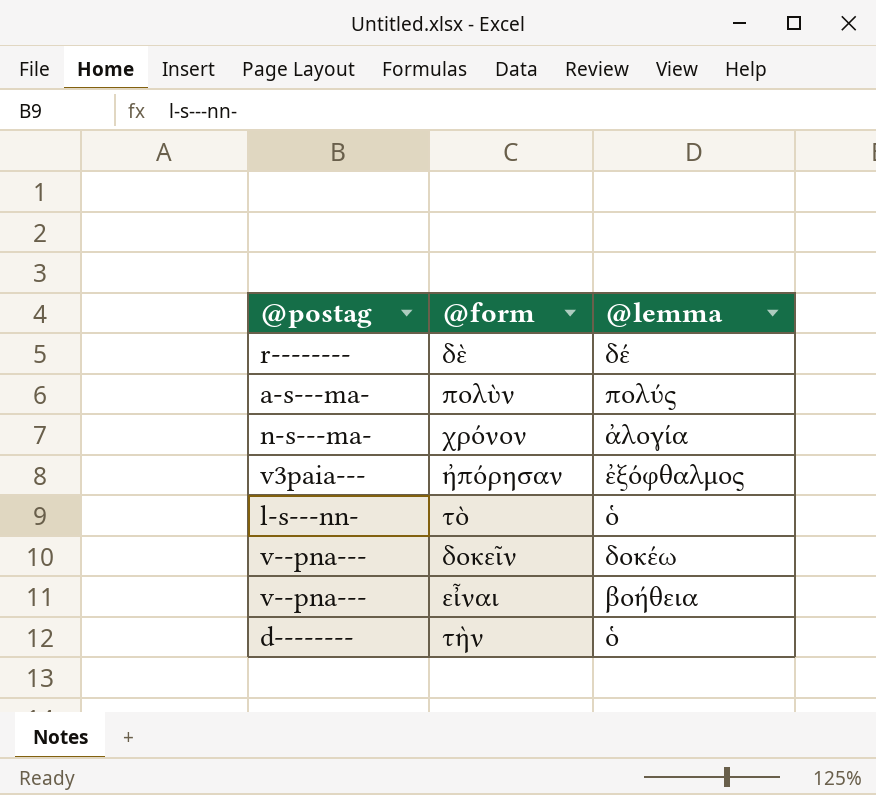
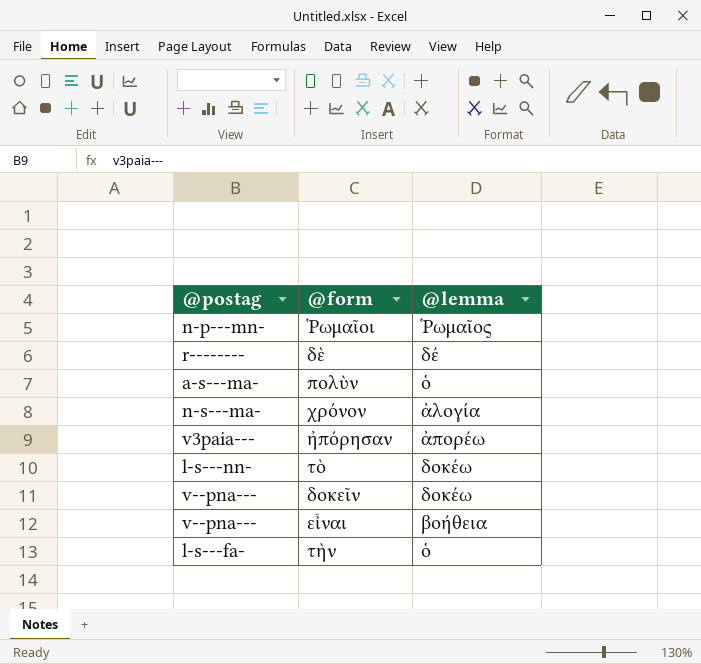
row Ῥωμαῖοι: none -> n-p---mn- | Ῥωμαῖος
πολὺν | @lemma: πολύς -> ὁ
ἠπόρησαν | @lemma: ἐξόφθαλμος -> ἀπορέω
τὸ | @lemma: ὁ -> δοκέω
τὴν | @postag: d-------- -> l-s---fa-

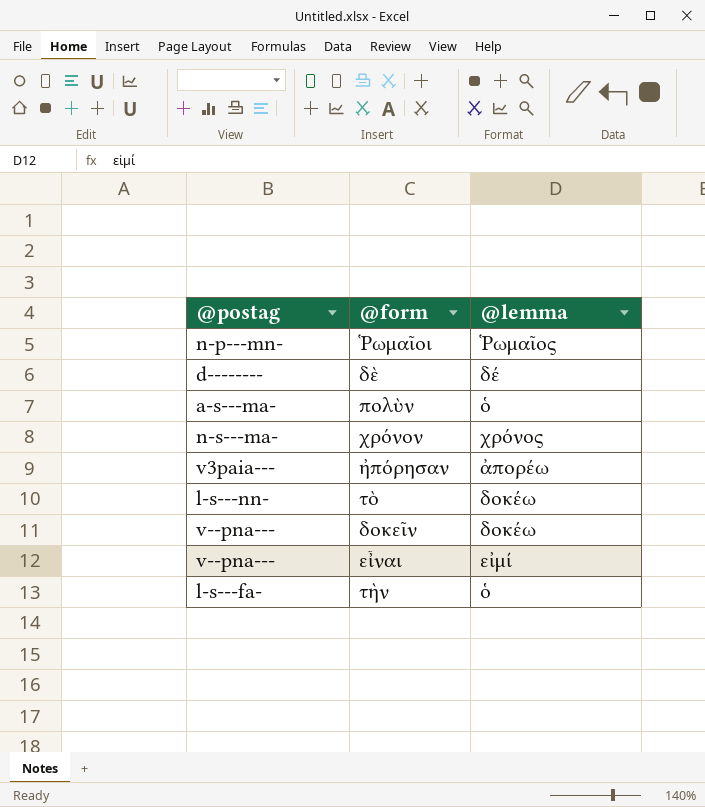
δὲ | @postag: r-------- -> d--------
χρόνον | @lemma: ἀλογία -> χρόνος
εἶναι | @lemma: βοήθεια -> εἰμί

